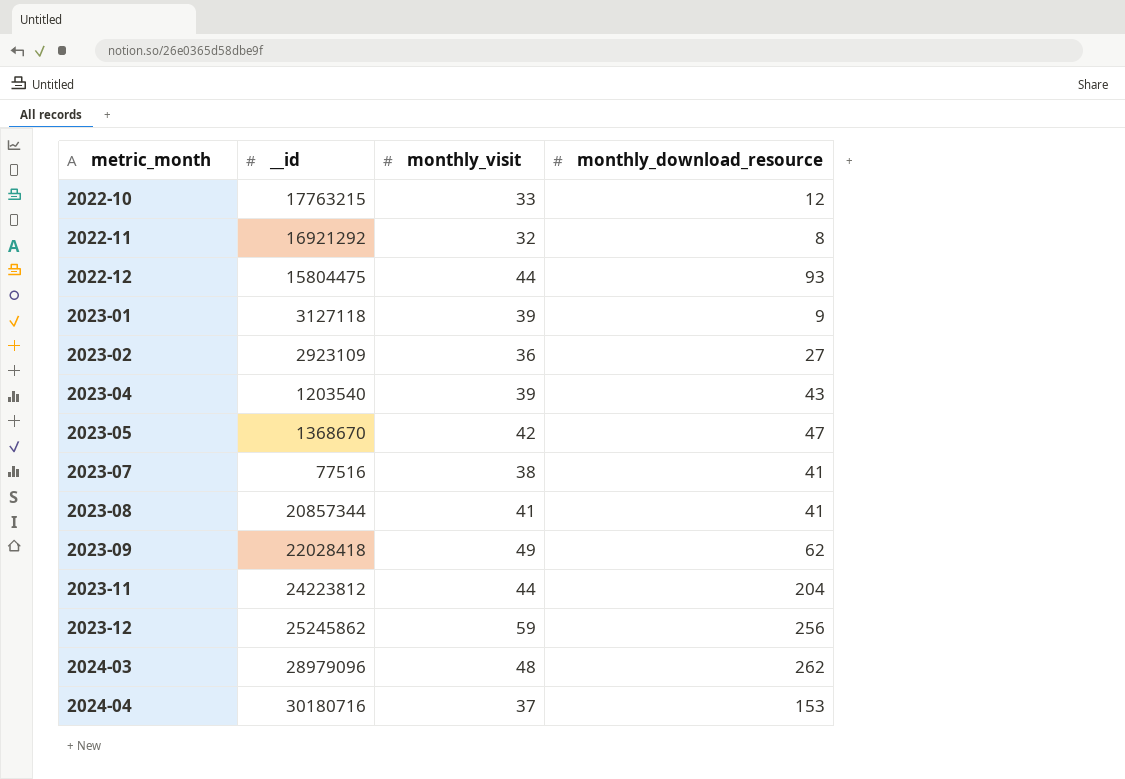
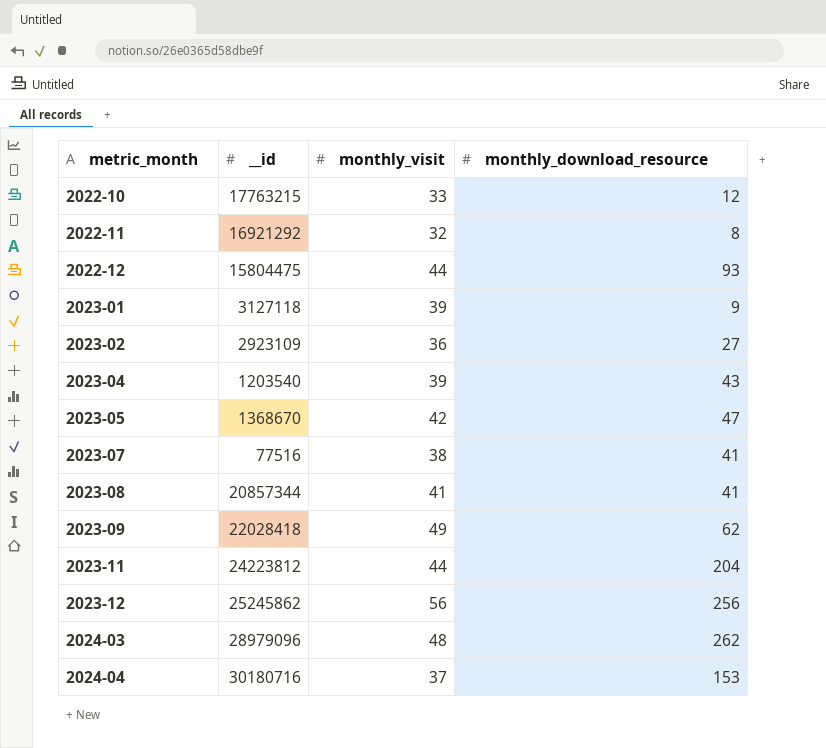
2023-12 | monthly_visit: 59 -> 56

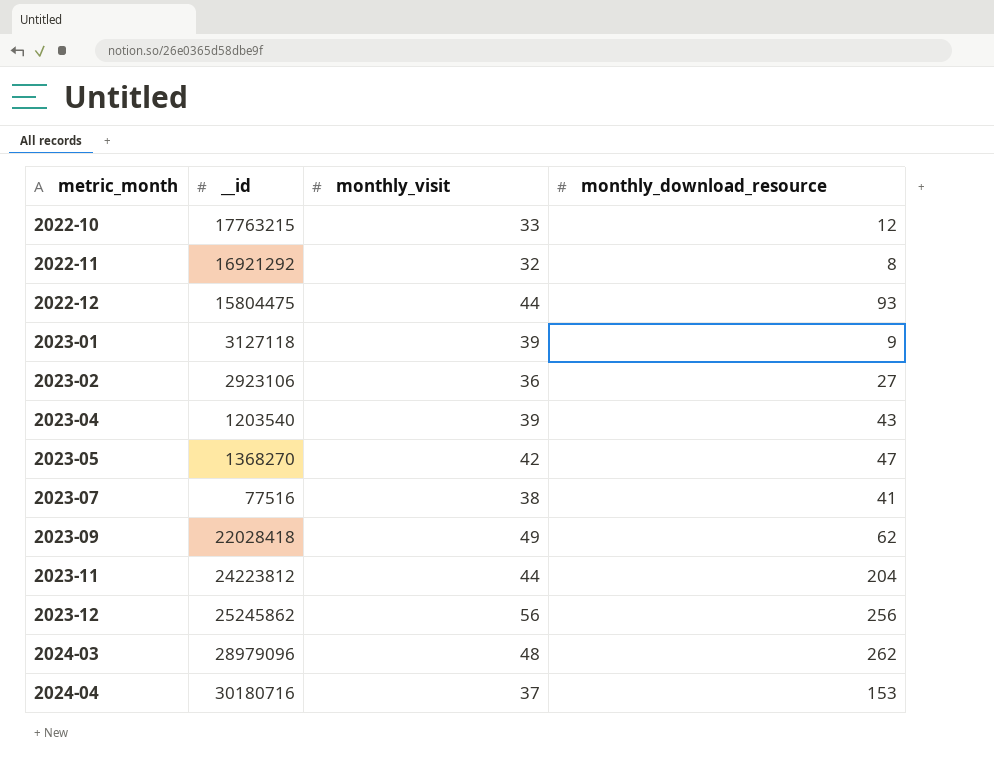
row 2023-08: 20857344 | 41 | 41 -> none
2023-02 | __id: 2923109 -> 2923106
2023-05 | __id: 1368670 -> 1368270

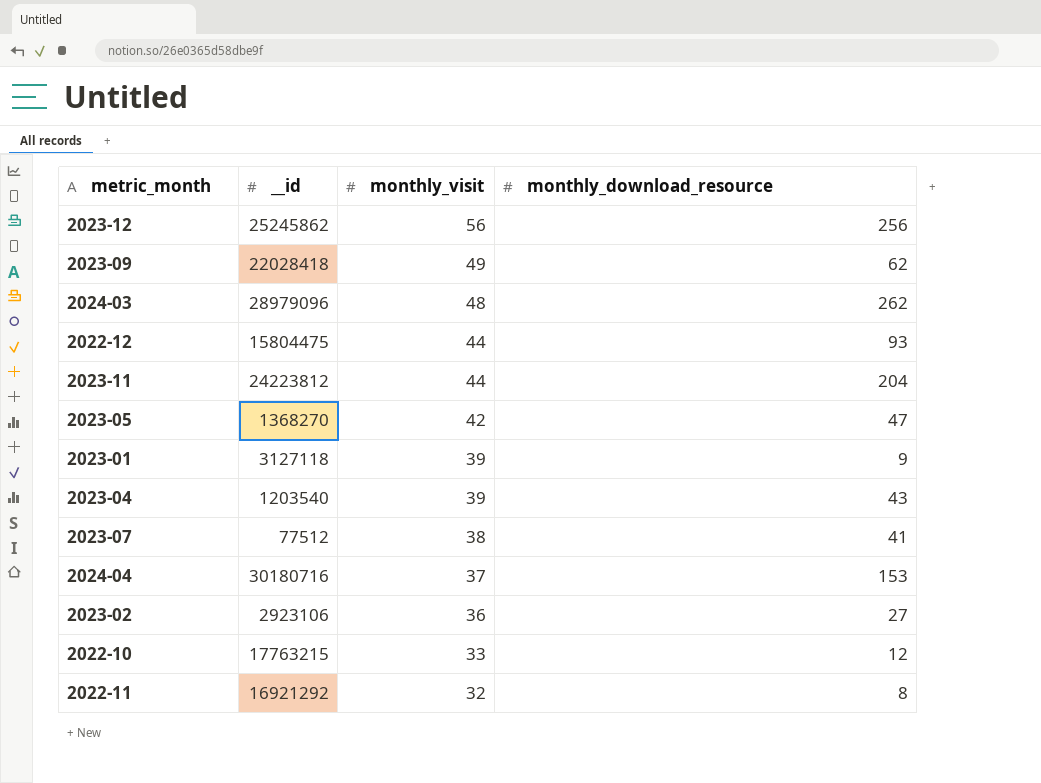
row order: metric_month ascending -> monthly_visit descending
2023-07 | __id: 77516 -> 77512

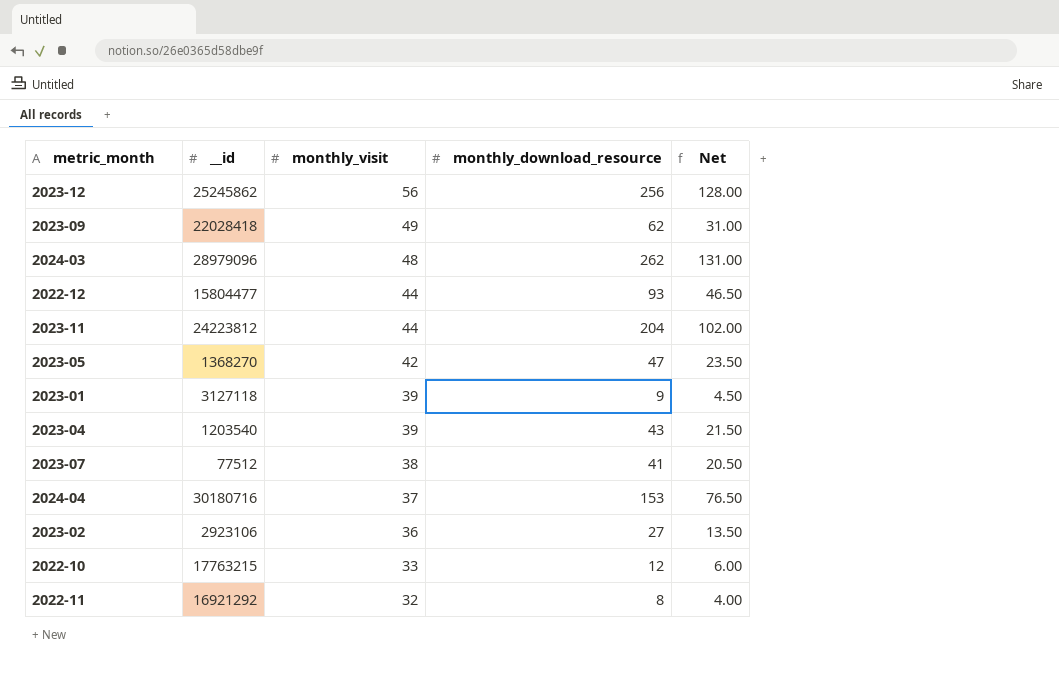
column Net | formula: none -> [monthly_download_resource] * 0.5
2022-12 | __id: 15804475 -> 15804477

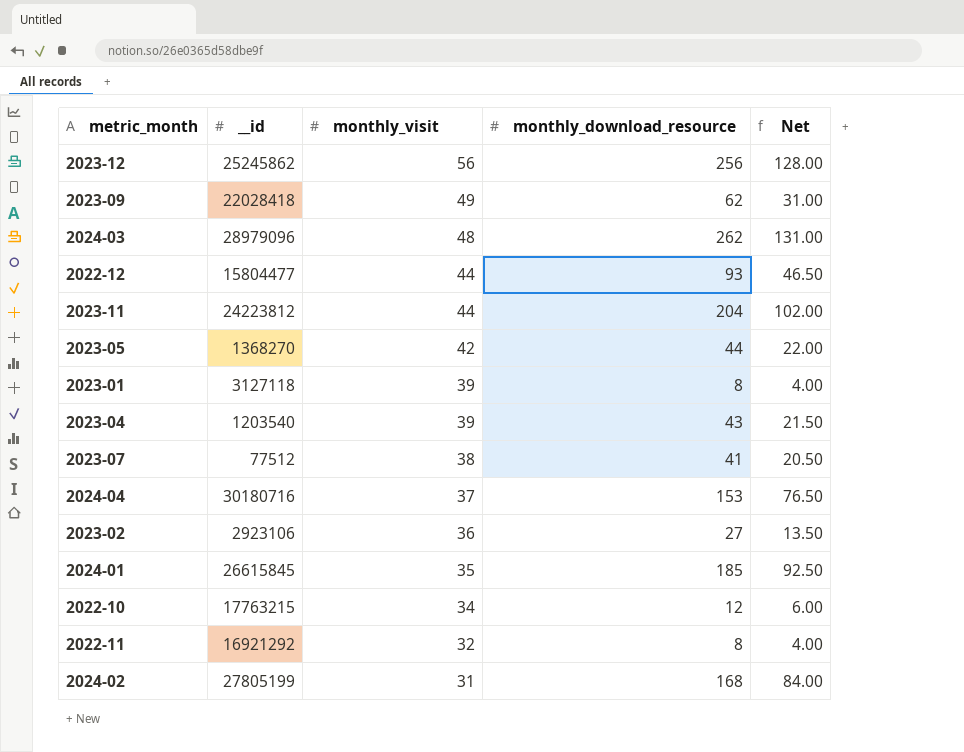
2023-05 | monthly_download_resource: 47 -> 44
2023-05 | Net: 23.50 -> 22.00
2023-01 | monthly_download_resource: 9 -> 8
2023-01 | Net: 4.50 -> 4.00
row 2024-01: none -> 26615845 | 35 | 185 | 92.50
2022-10 | monthly_visit: 33 -> 34
row 2024-02: none -> 27805199 | 31 | 168 | 84.00

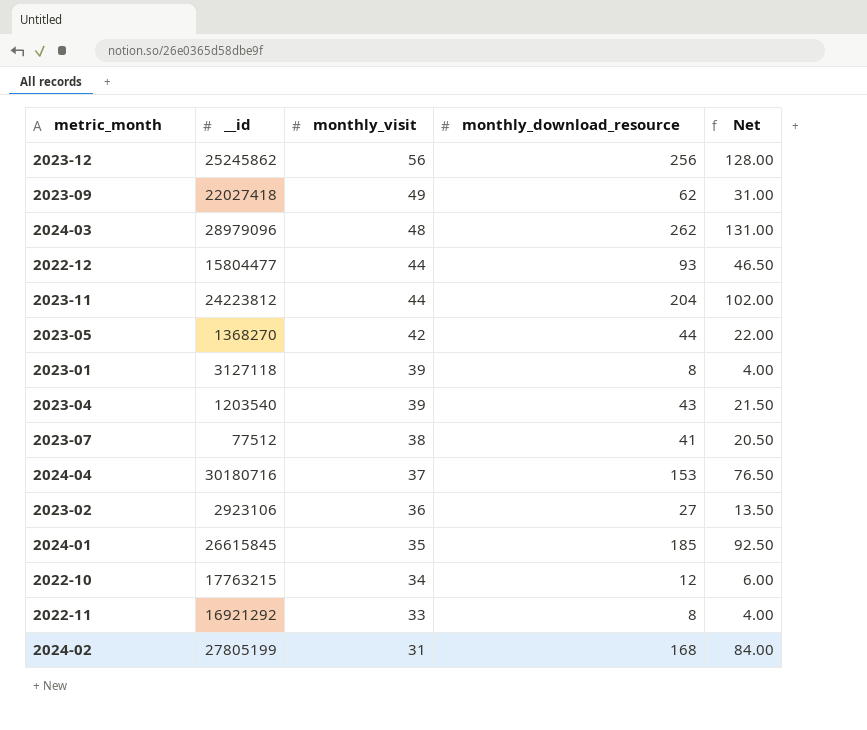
2023-09 | __id: 22028418 -> 22027418
2022-11 | monthly_visit: 32 -> 33

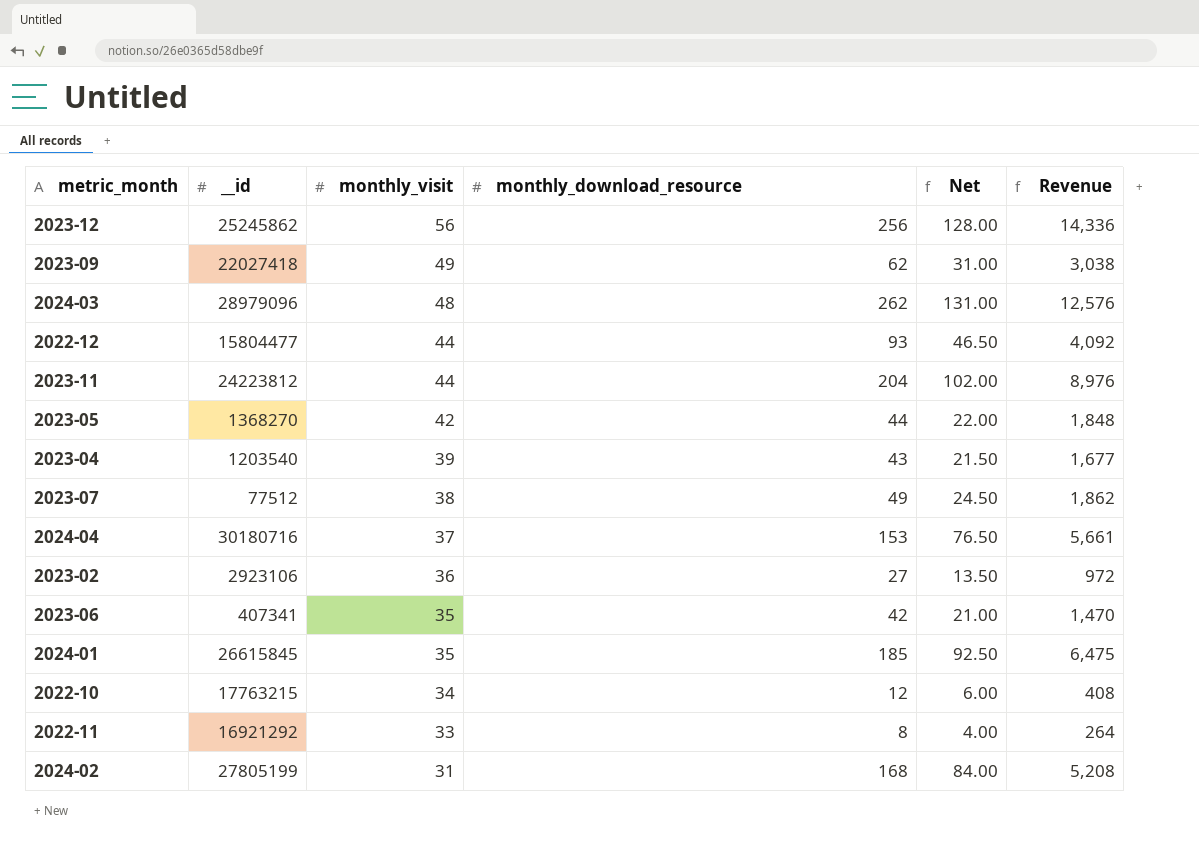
column Revenue | formula: none -> [monthly_visit] * [monthly_download_resource]
row 2023-01: 3127118 | 39 | 8 | 4.00 -> none
2023-07 | monthly_download_resource: 41 -> 49
2023-07 | Net: 20.50 -> 24.50
row 2023-06: none -> 407341 | 35 | 42 | 21.00 | 1,470

